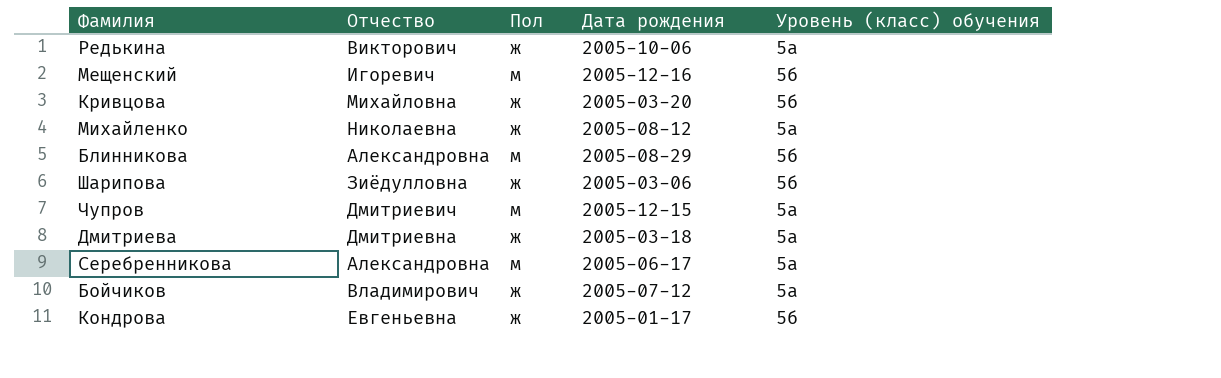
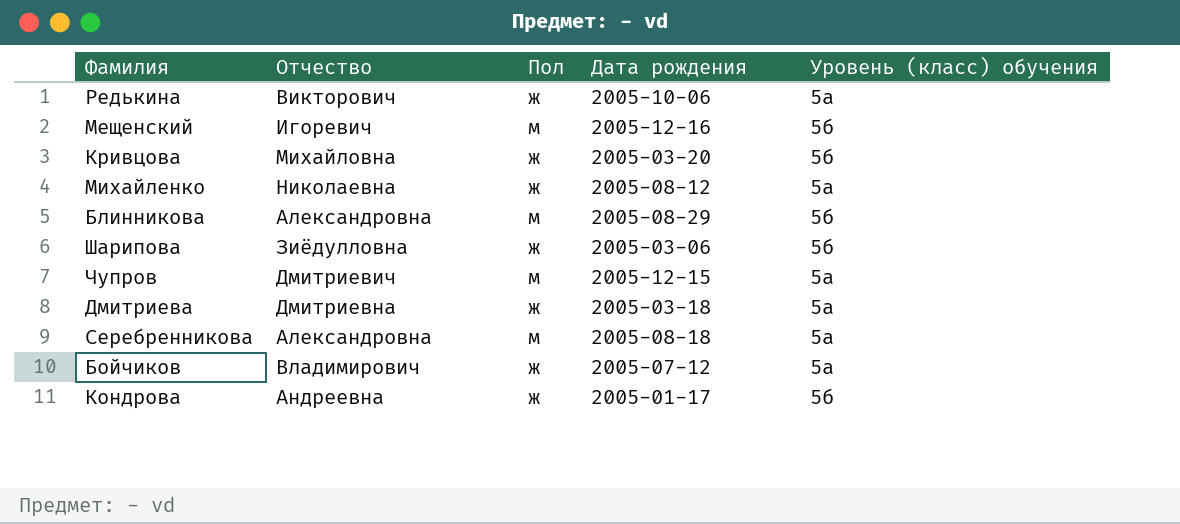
Серебренникова | Дата рождения: 2005-06-17 -> 2005-08-18
Кондрова | Отчество: Евгеньевна -> Андреевна

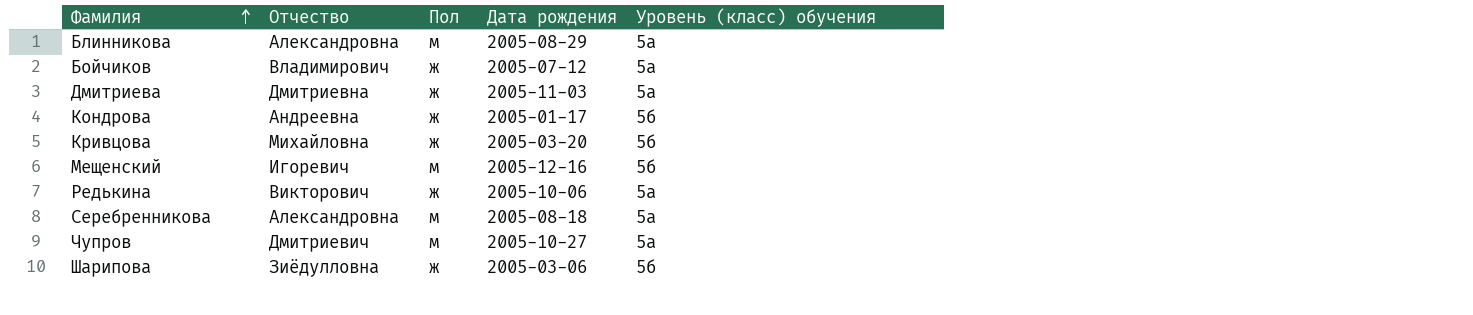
row order: none -> Фамилия ascending
row Михайленко: Николаевна | ж | 2005-08-12 | 5а -> none
Блинникова | Уровень (класс) обучения: 5б -> 5а
Дмитриева | Дата рождения: 2005-03-18 -> 2005-11-03
Чупров | Дата рождения: 2005-12-15 -> 2005-10-27

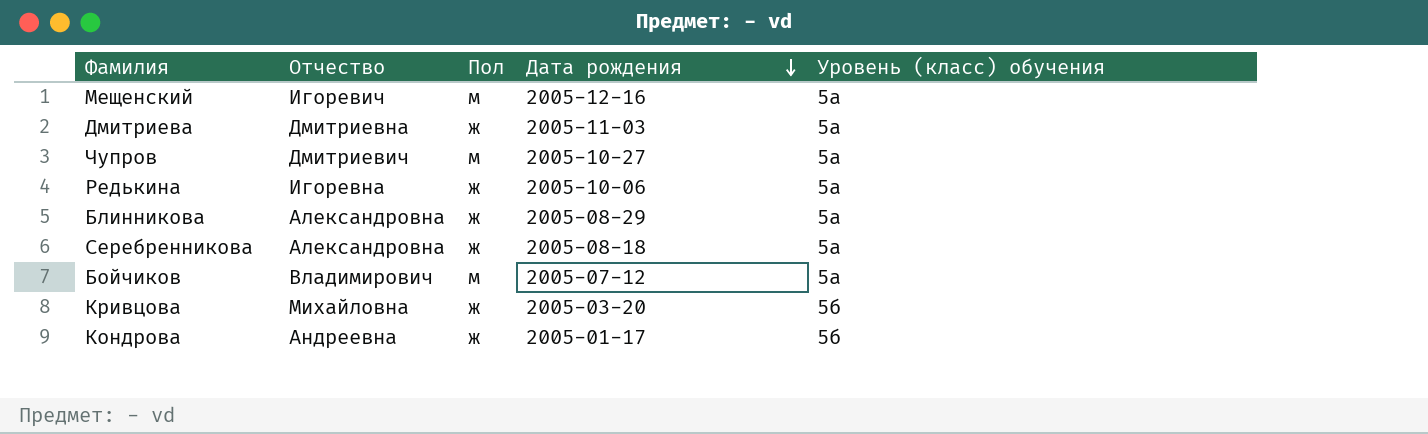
row order: Фамилия ascending -> Дата рождения descending
row Шарипова: Зиёдулловна | ж | 2005-03-06 | 5б -> none
Мещенский | Уровень (класс) обучения: 5б -> 5а
Редькина | Отчество: Викторович -> Игоревна
Блинникова | Пол: м -> ж
Серебренникова | Пол: м -> ж
Бойчиков | Пол: ж -> м

